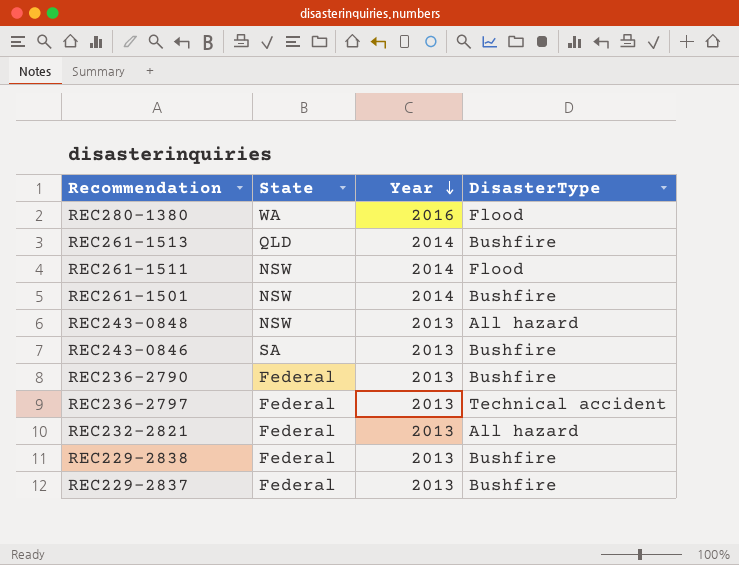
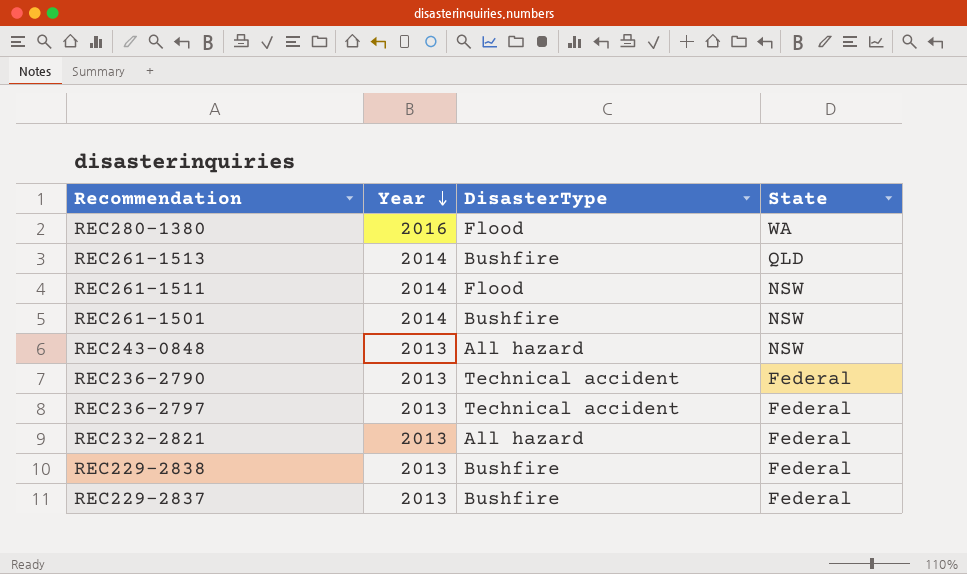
column State | position: 2 -> 4
row REC243-0846: SA | 2013 | Bushfire -> none
REC236-2790 | DisasterType: Bushfire -> Technical accident

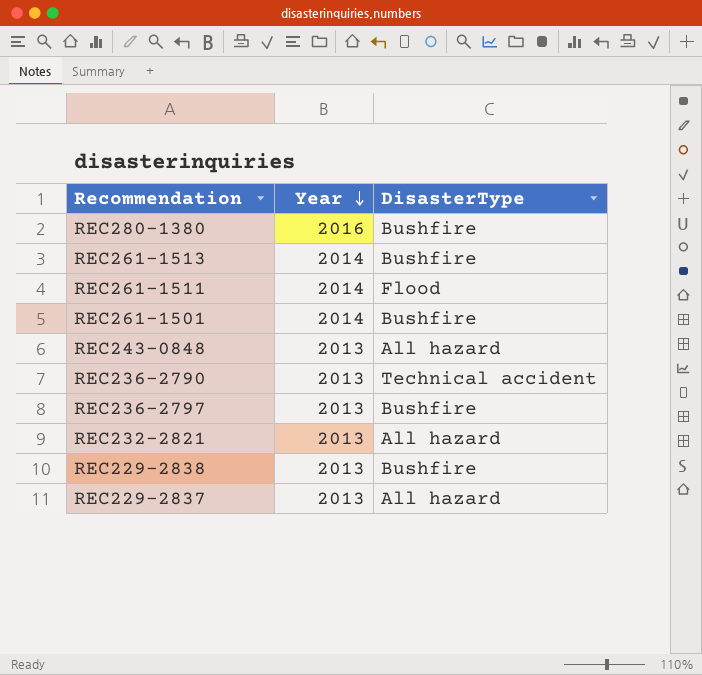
column State | position: 4 -> none
REC280-1380 | DisasterType: Flood -> Bushfire
REC236-2797 | DisasterType: Technical accident -> Bushfire
REC229-2837 | DisasterType: Bushfire -> All hazard

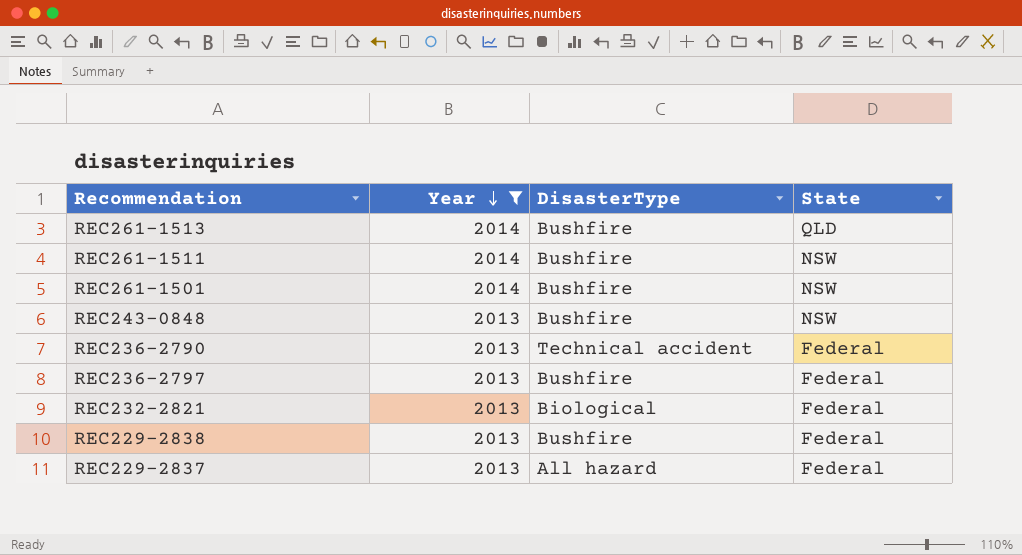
filter: none -> Year != 2016
column State | position: none -> 4
REC261-1511 | DisasterType: Flood -> Bushfire
REC243-0848 | DisasterType: All hazard -> Bushfire
REC232-2821 | DisasterType: All hazard -> Biological

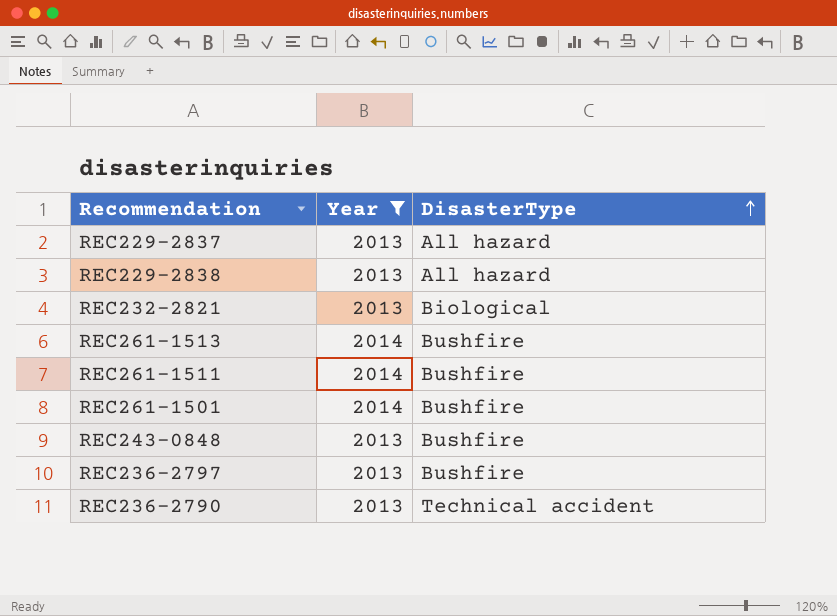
row order: Year descending -> DisasterType ascending
column State | position: 4 -> none
REC229-2838 | DisasterType: Bushfire -> All hazard

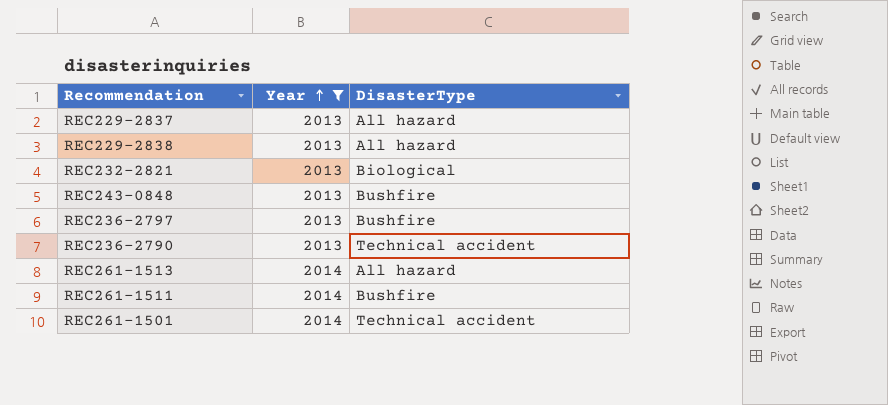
row order: DisasterType ascending -> Year ascending
REC261-1513 | DisasterType: Bushfire -> All hazard
REC261-1501 | DisasterType: Bushfire -> Technical accident

